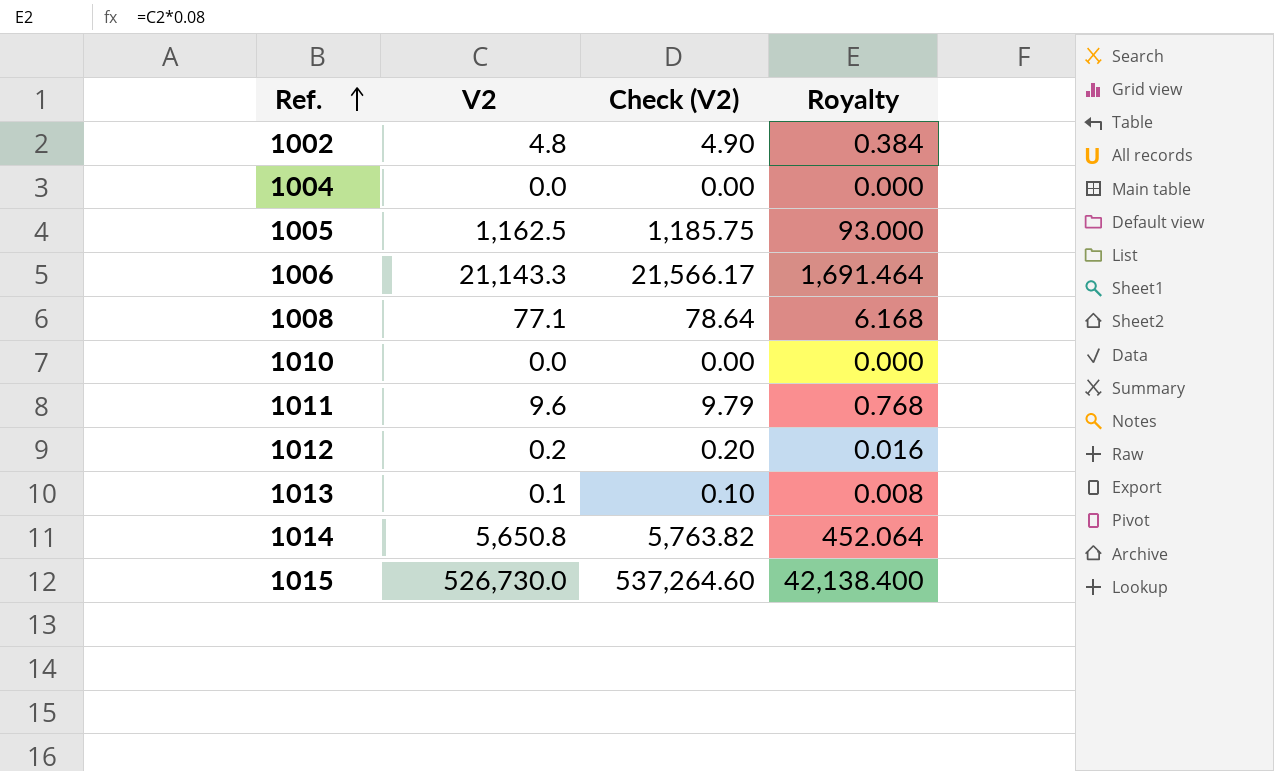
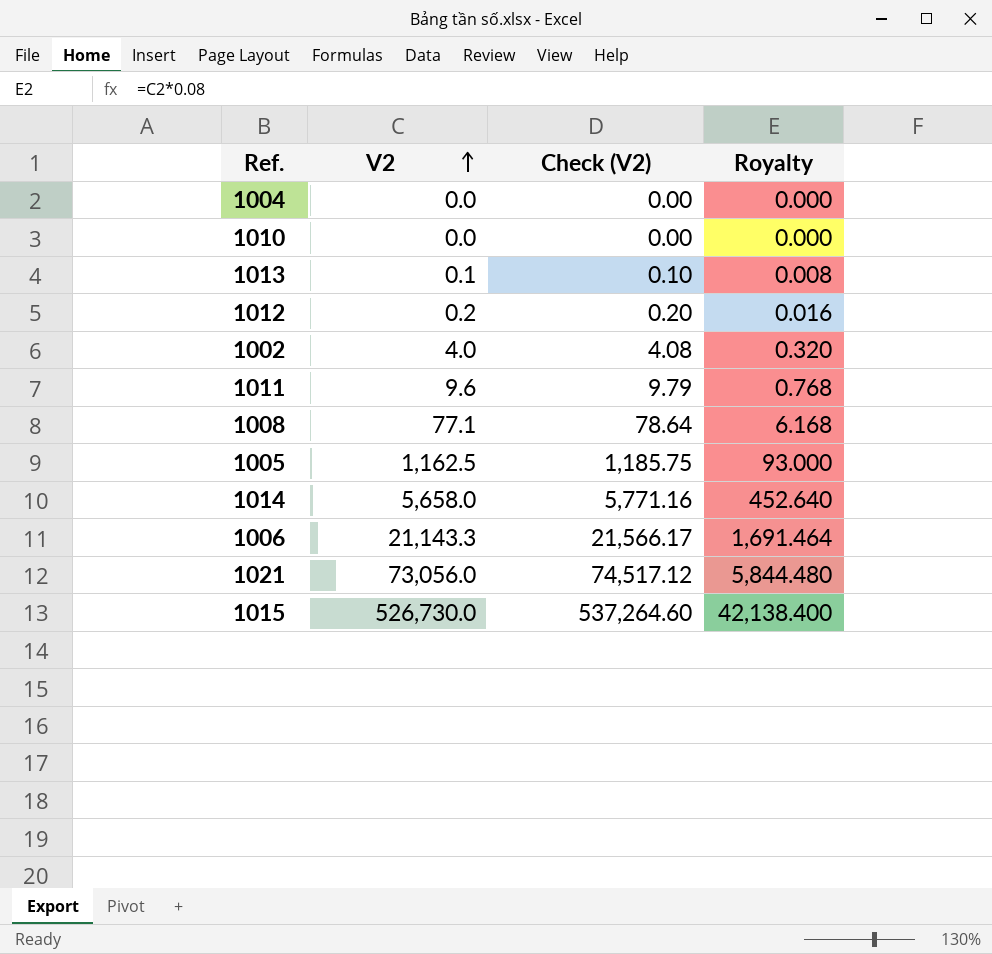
row order: Ref. ascending -> V2 ascending
1002 | V2: 4.8 -> 4.0
1002 | Check (V2): 4.90 -> 4.08
1002 | Royalty: 0.384 -> 0.320
1014 | V2: 5,650.8 -> 5,658.0
1014 | Check (V2): 5,763.82 -> 5,771.16
1014 | Royalty: 452.064 -> 452.640
row 1021: none -> 73,056.0 | 74,517.12 | 5,844.480

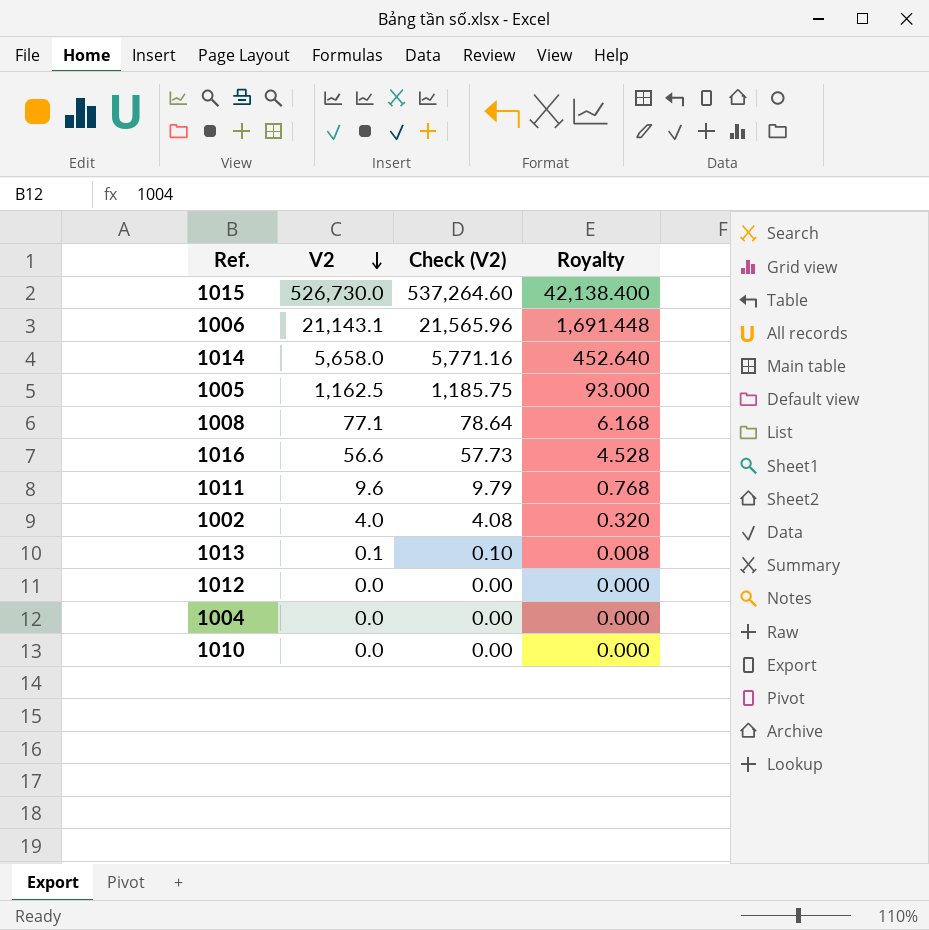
row order: V2 ascending -> V2 descending
row 1021: 73,056.0 | 74,517.12 | 5,844.480 -> none
1006 | V2: 21,143.3 -> 21,143.1
1006 | Check (V2): 21,566.17 -> 21,565.96
1006 | Royalty: 1,691.464 -> 1,691.448
row 1016: none -> 56.6 | 57.73 | 4.528
1012 | V2: 0.2 -> 0.0
1012 | Check (V2): 0.20 -> 0.00
1012 | Royalty: 0.016 -> 0.000

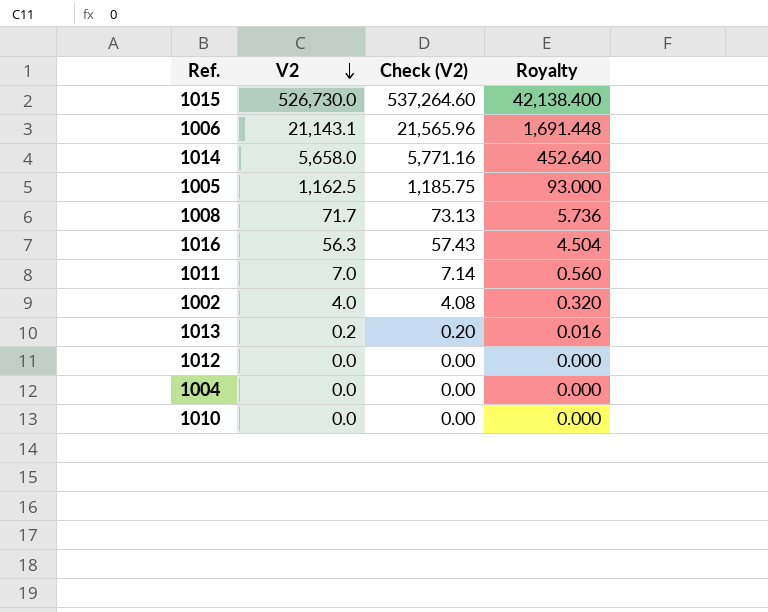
1008 | V2: 77.1 -> 71.7
1008 | Check (V2): 78.64 -> 73.13
1008 | Royalty: 6.168 -> 5.736
1016 | V2: 56.6 -> 56.3
1016 | Check (V2): 57.73 -> 57.43
1016 | Royalty: 4.528 -> 4.504
1011 | V2: 9.6 -> 7.0
1011 | Check (V2): 9.79 -> 7.14
1011 | Royalty: 0.768 -> 0.560
1013 | V2: 0.1 -> 0.2
1013 | Check (V2): 0.10 -> 0.20
1013 | Royalty: 0.008 -> 0.016

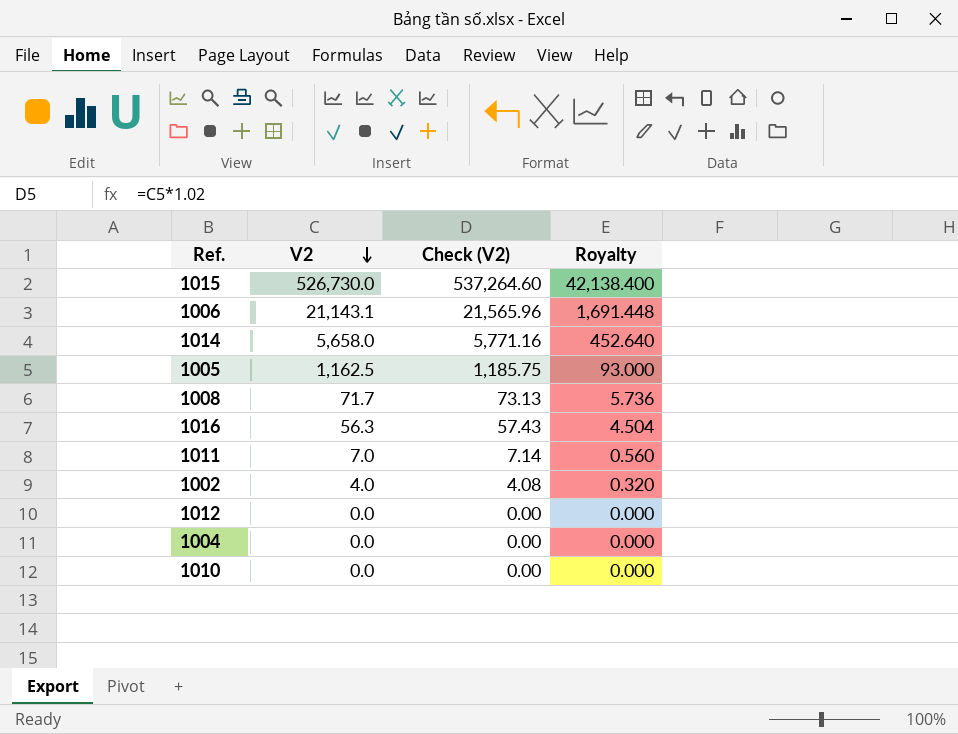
row 1013: 0.2 | 0.20 | 0.016 -> none

